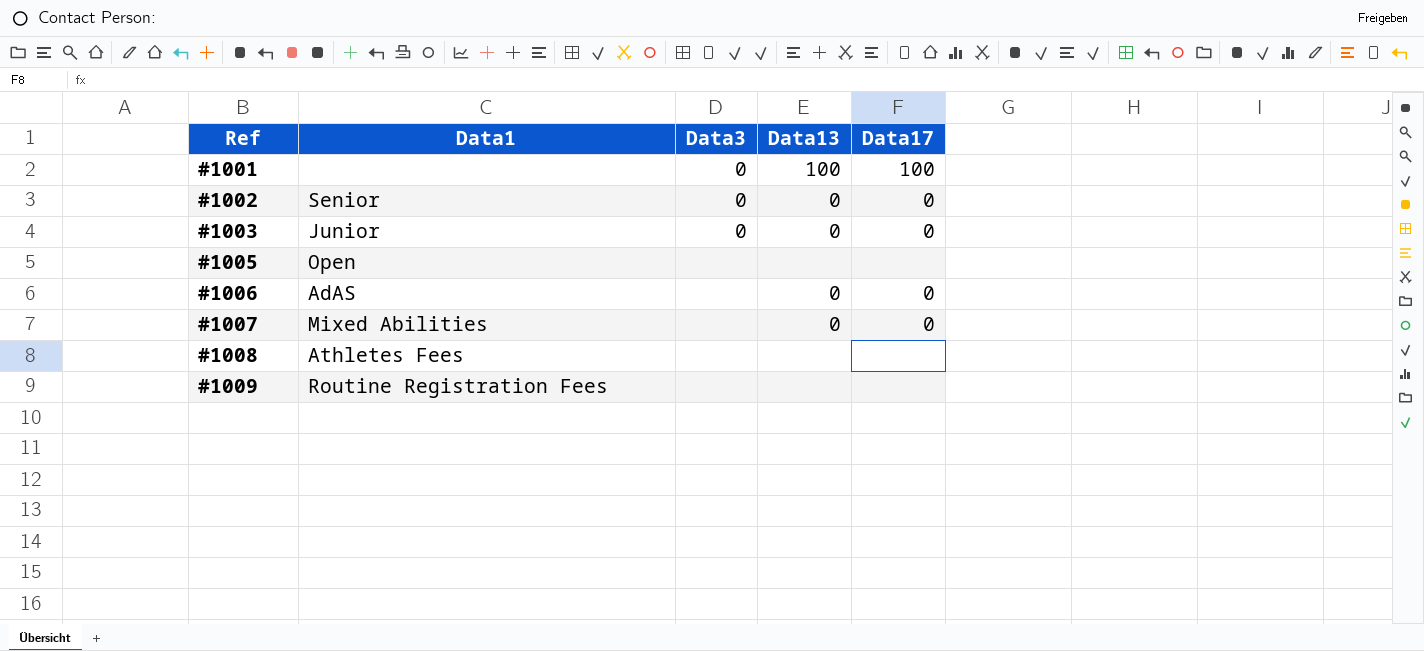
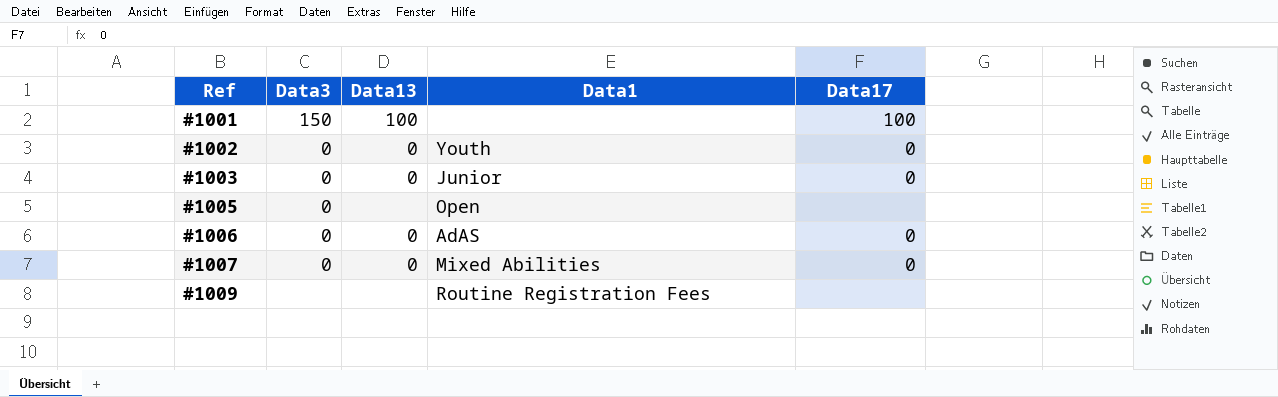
column Data1 | position: 2 -> 4
row #1008: Athletes Fees | none | none | none -> none
#1001 | Data3: 0 -> 150
#1002 | Data1: Senior -> Youth
#1005 | Data3: none -> 0
#1006 | Data3: none -> 0
#1007 | Data3: none -> 0

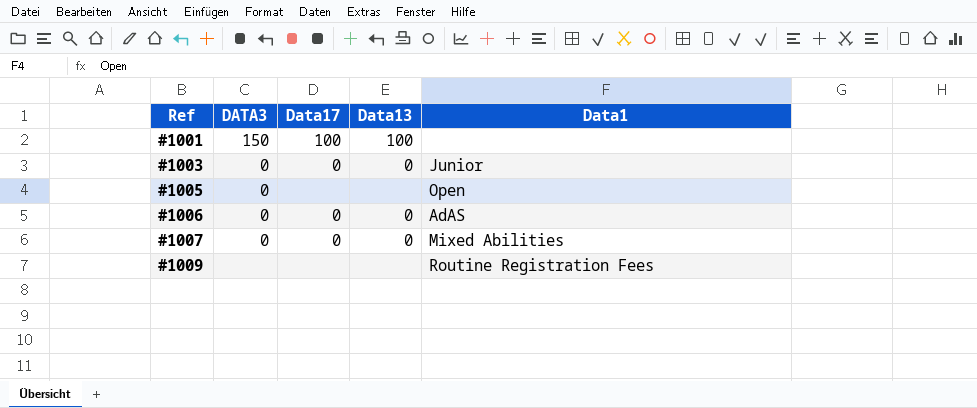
column name: Data3 -> DATA3
column Data17 | position: 5 -> 3
row #1002: 0 | 0 | Youth | 0 -> none

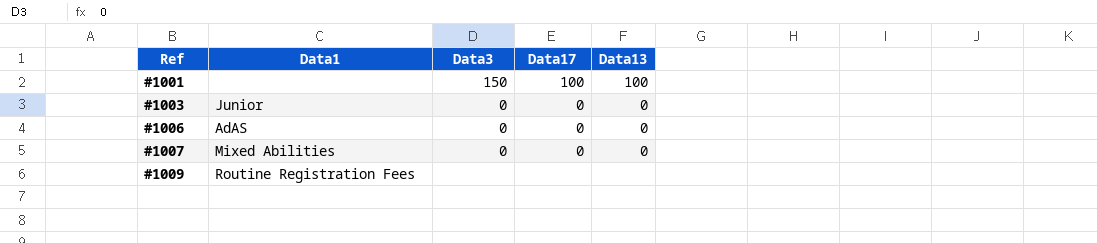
column Data1 | position: 5 -> 2
column name: DATA3 -> Data3
row #1005: 0 | none | none | Open -> none

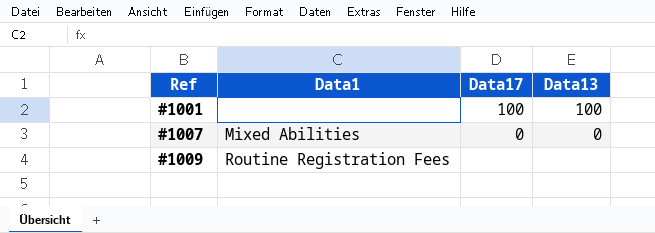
column Data3 | position: 3 -> none
row #1003: Junior | 0 | 0 | 0 -> none
row #1006: AdAS | 0 | 0 | 0 -> none

